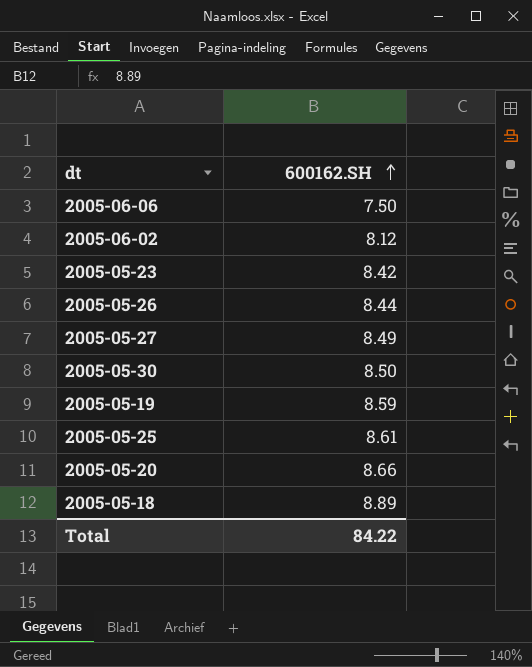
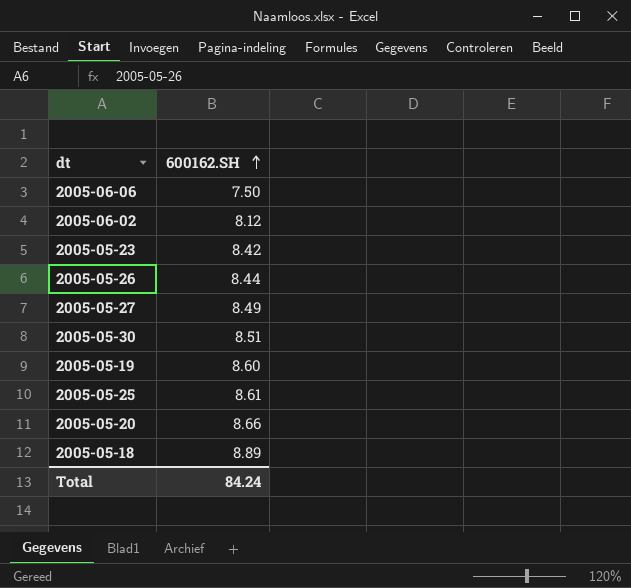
2005-05-30 | 600162.SH: 8.50 -> 8.51
2005-05-19 | 600162.SH: 8.59 -> 8.60
Total | 600162.SH: 84.22 -> 84.24

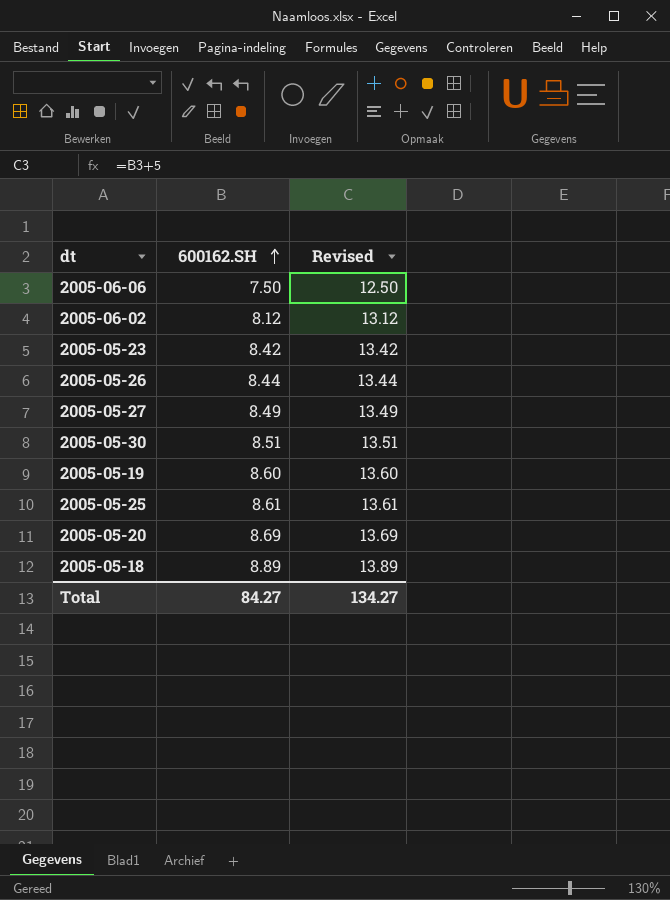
column Revised | formula: none -> [600162.SH] + 5
2005-05-20 | 600162.SH: 8.66 -> 8.69
Total | 600162.SH: 84.24 -> 84.27

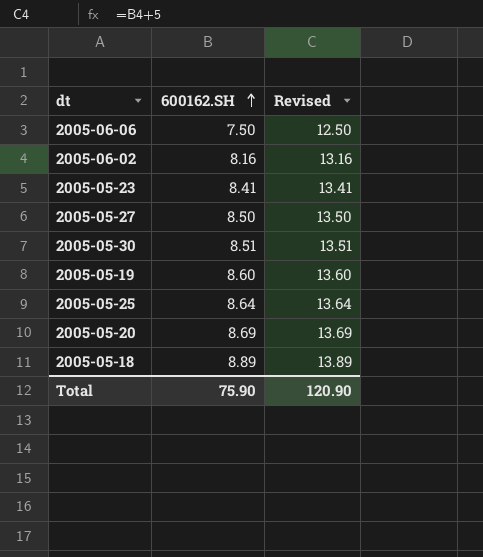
row 2005-05-26: 8.44 | 13.44 -> none
2005-06-02 | 600162.SH: 8.12 -> 8.16
2005-06-02 | Revised: 13.12 -> 13.16
2005-05-23 | 600162.SH: 8.42 -> 8.41
2005-05-23 | Revised: 13.42 -> 13.41
2005-05-27 | 600162.SH: 8.49 -> 8.50
2005-05-27 | Revised: 13.49 -> 13.50
2005-05-25 | 600162.SH: 8.61 -> 8.64
2005-05-25 | Revised: 13.61 -> 13.64
Total | 600162.SH: 84.27 -> 75.90
Total | Revised: 134.27 -> 120.90

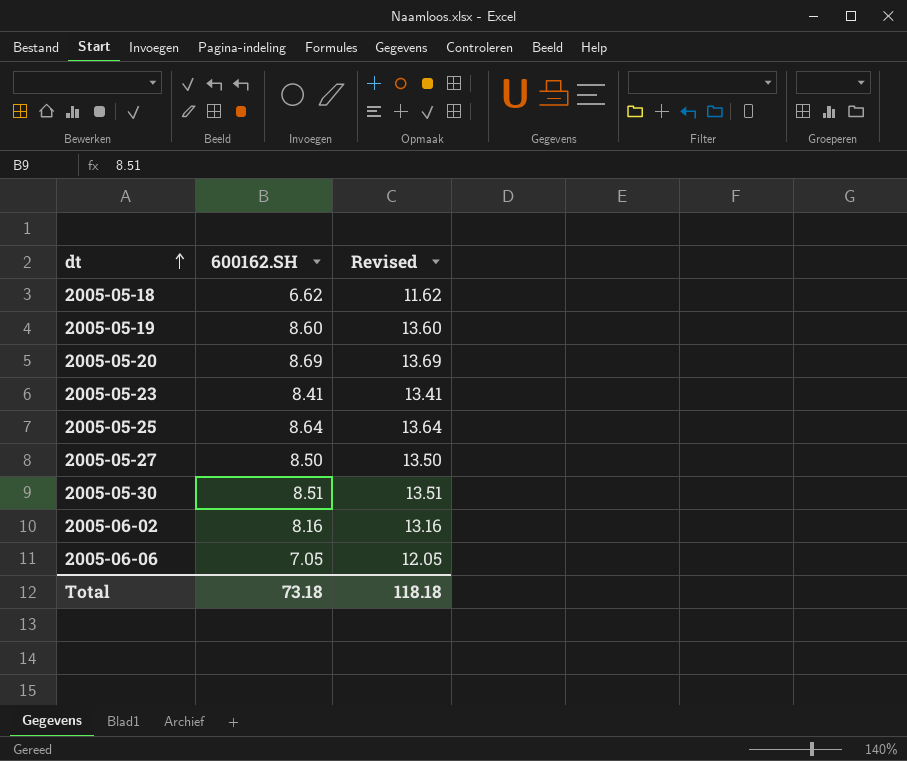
row order: 600162.SH ascending -> dt ascending
2005-05-18 | 600162.SH: 8.89 -> 6.62
2005-05-18 | Revised: 13.89 -> 11.62
2005-06-06 | 600162.SH: 7.50 -> 7.05
2005-06-06 | Revised: 12.50 -> 12.05
Total | 600162.SH: 75.90 -> 73.18
Total | Revised: 120.90 -> 118.18

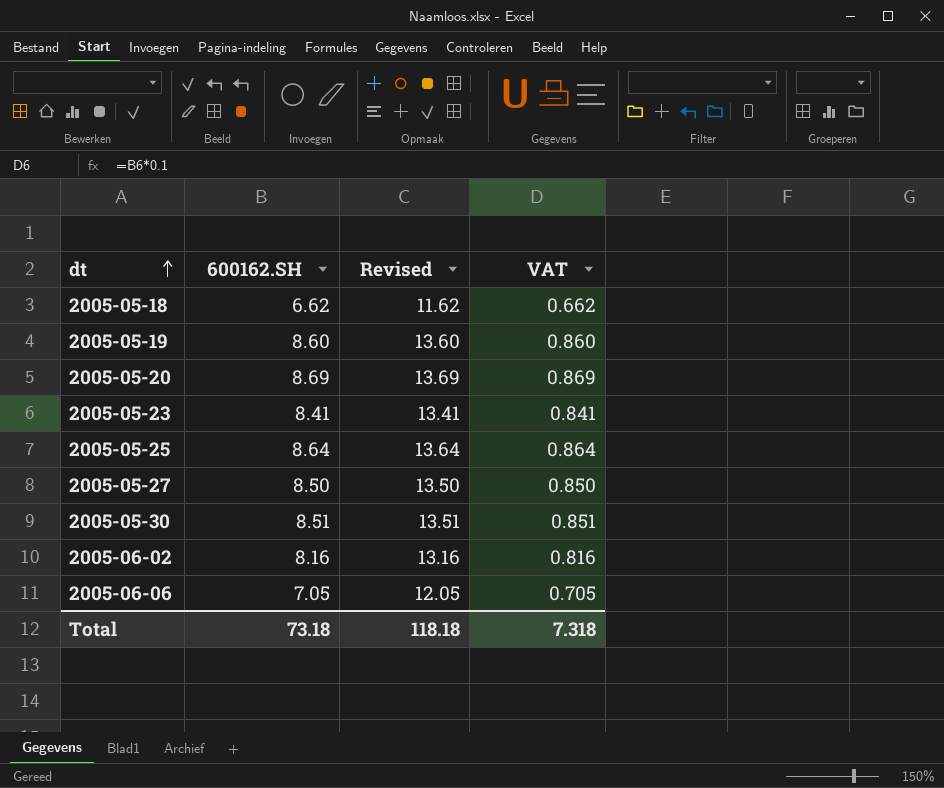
column VAT | formula: none -> [600162.SH] * 0.1

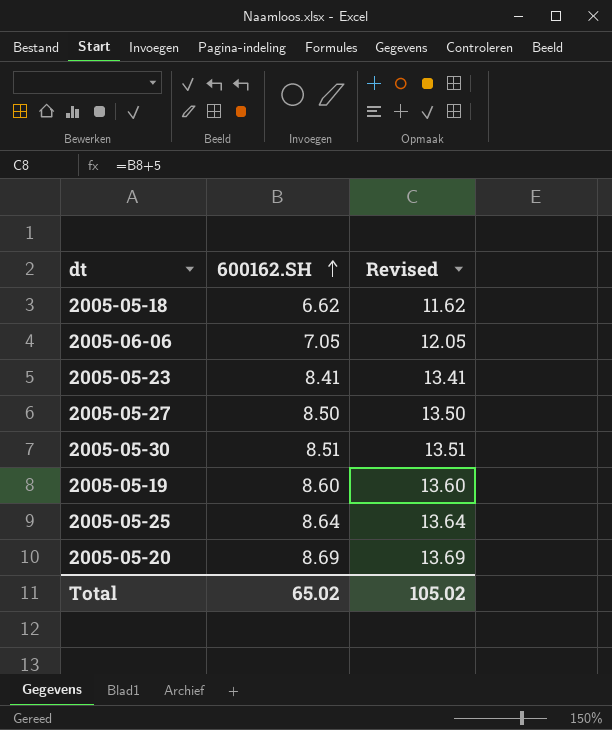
row order: dt ascending -> 600162.SH ascending
column VAT | formula: [600162.SH] * 0.1 -> none
row 2005-06-02: 8.16 | 13.16 | 0.816 -> none
Total | 600162.SH: 73.18 -> 65.02
Total | Revised: 118.18 -> 105.02

